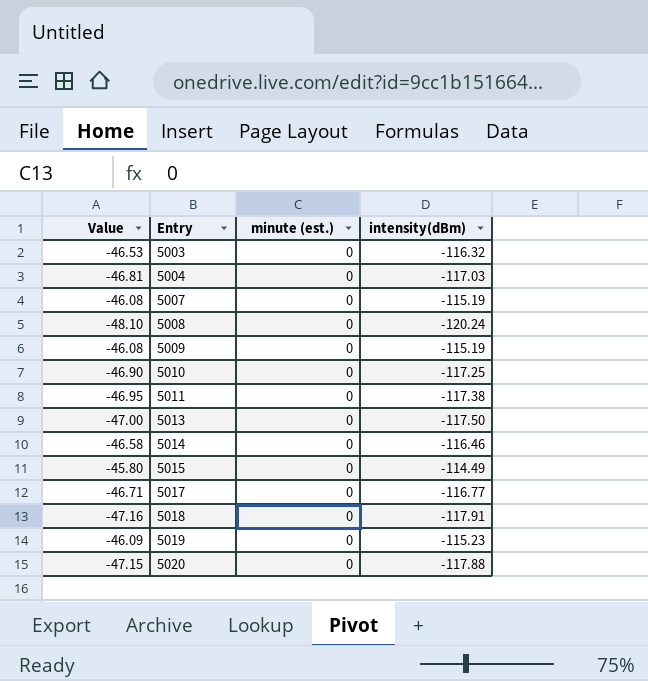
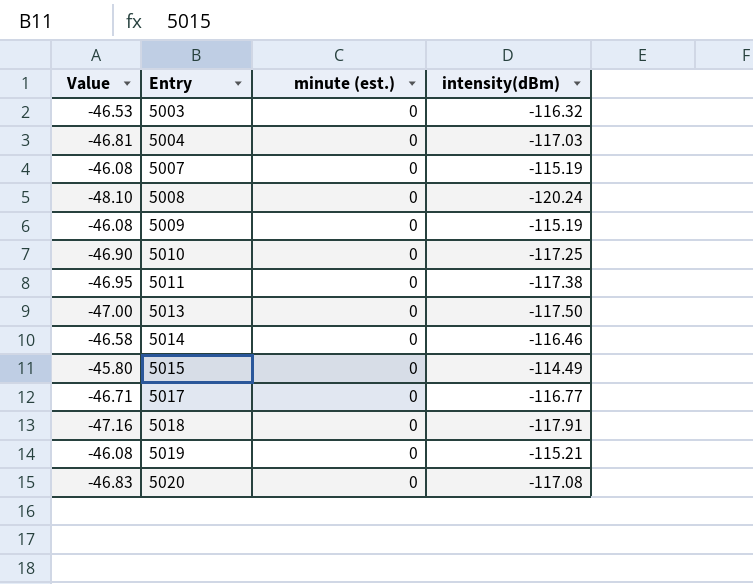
5019 | Value: -46.09 -> -46.08
5019 | intensity(dBm): -115.23 -> -115.21
5020 | Value: -47.15 -> -46.83
5020 | intensity(dBm): -117.88 -> -117.08

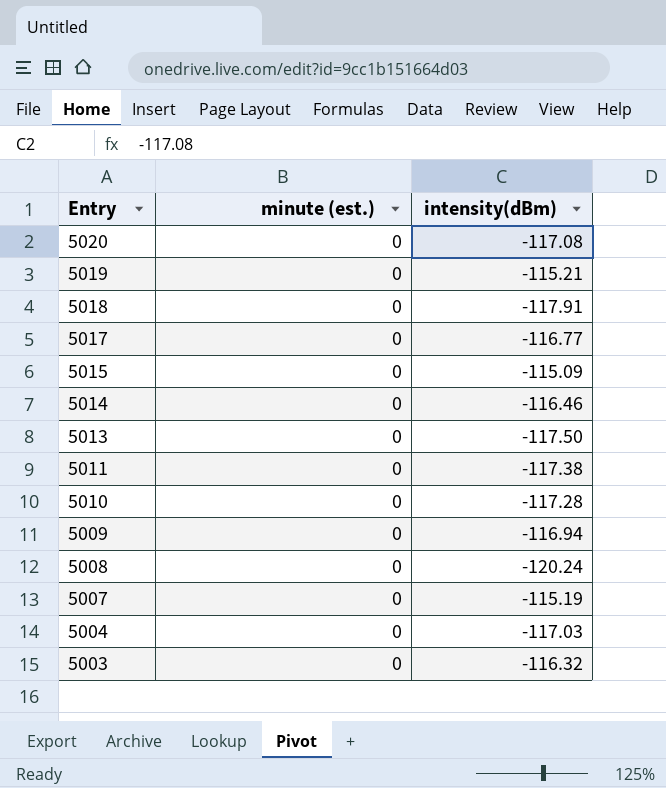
row order: Entry ascending -> Entry descending
column Value | formula: [intensity(dBm)] * 0.4 -> none
5015 | intensity(dBm): -114.49 -> -115.09
5010 | intensity(dBm): -117.25 -> -117.28
5009 | intensity(dBm): -115.19 -> -116.94

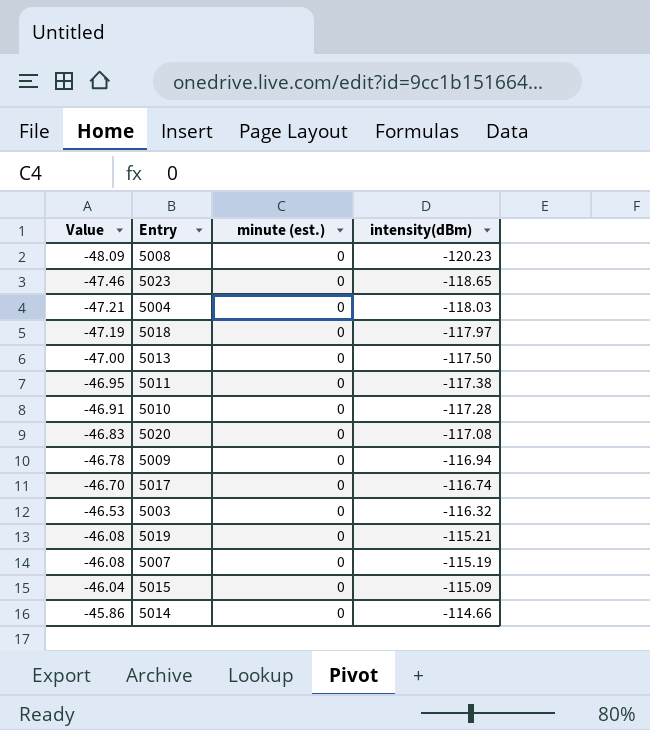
row order: Entry descending -> Value ascending
column Value | formula: none -> [intensity(dBm)] * 0.4
5008 | intensity(dBm): -120.24 -> -120.23
row 5023: none -> -47.46 | 0 | -118.65
5004 | intensity(dBm): -117.03 -> -118.03
5018 | intensity(dBm): -117.91 -> -117.97
5017 | intensity(dBm): -116.77 -> -116.74
5014 | intensity(dBm): -116.46 -> -114.66

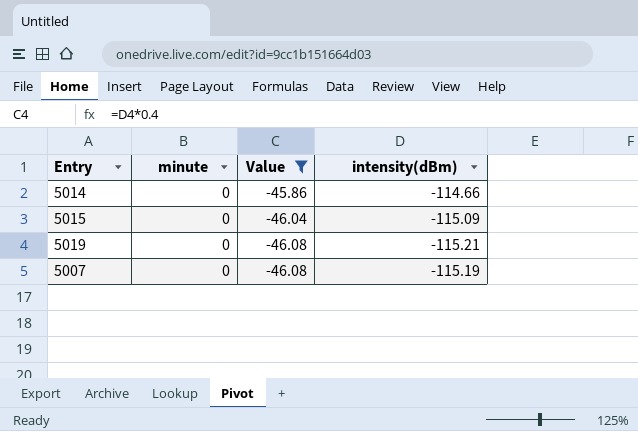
filter: none -> Value >= -46.08
row order: Value ascending -> Value descending
column name: minute (est.) -> minute
column Value | position: 1 -> 3

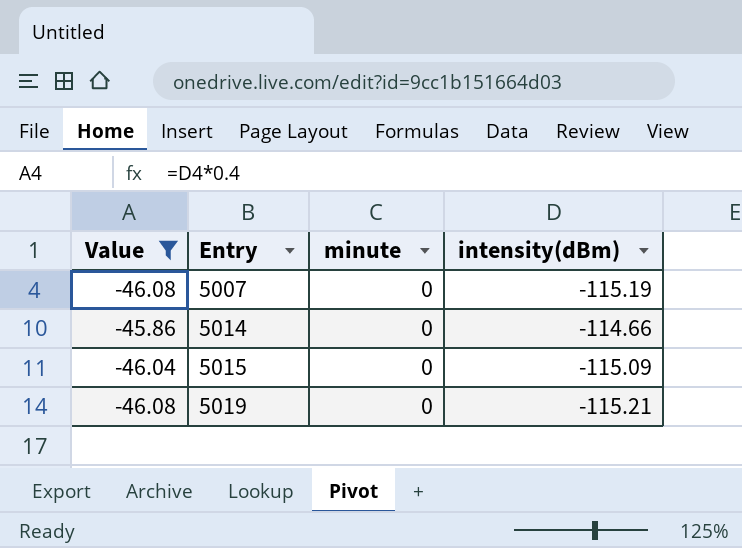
row order: Value descending -> Entry ascending
column Value | position: 3 -> 1

